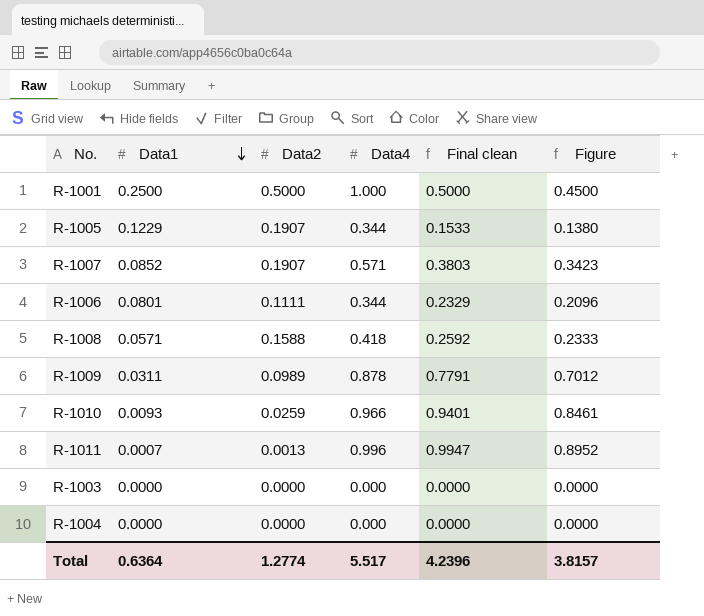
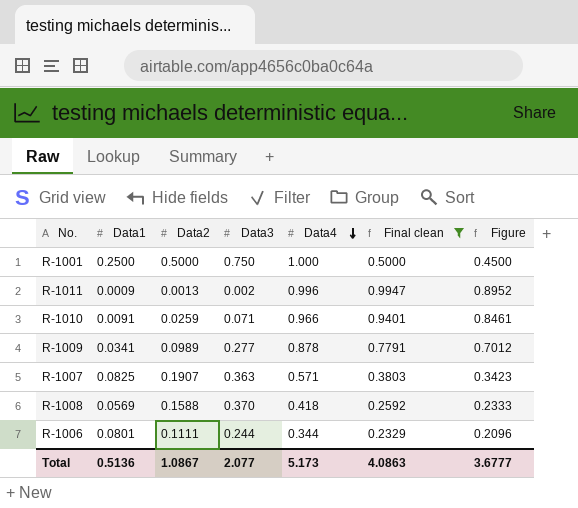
filter: none -> Final clean >= 0.2329
row order: Data1 descending -> Data4 descending
column Data3 | position: none -> 4
R-1011 | Data1: 0.0007 -> 0.0009
R-1010 | Data1: 0.0093 -> 0.0091
R-1009 | Data1: 0.0311 -> 0.0341
R-1007 | Data1: 0.0852 -> 0.0825
R-1008 | Data1: 0.0571 -> 0.0569
Total | Data1: 0.6364 -> 0.5136
Total | Data2: 1.2774 -> 1.0867
Total | Data4: 5.517 -> 5.173
Total | Final clean: 4.2396 -> 4.0863
Total | Figure: 3.8157 -> 3.6777

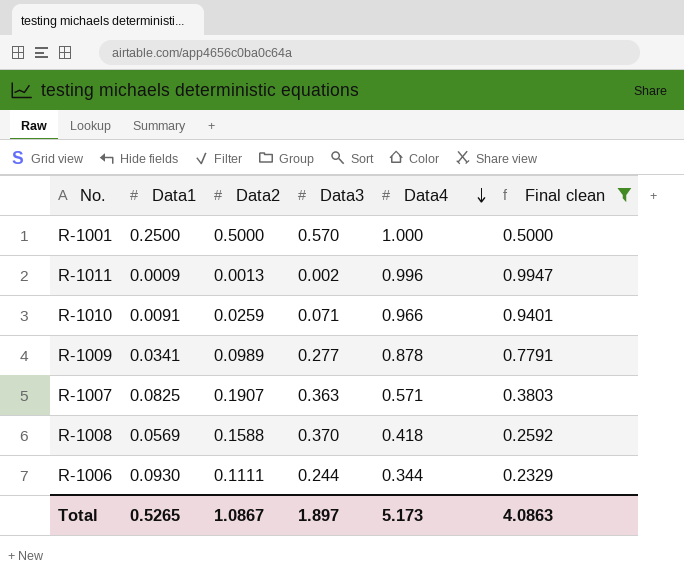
column Figure | formula: [Final clean] * 0.9 -> none
R-1001 | Data3: 0.750 -> 0.570
R-1006 | Data1: 0.0801 -> 0.0930
Total | Data1: 0.5136 -> 0.5265
Total | Data3: 2.077 -> 1.897

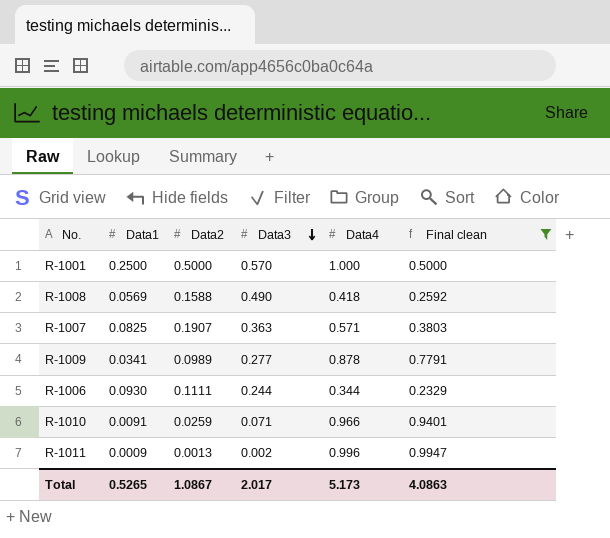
row order: Data4 descending -> Data3 descending
R-1008 | Data3: 0.370 -> 0.490
Total | Data3: 1.897 -> 2.017

